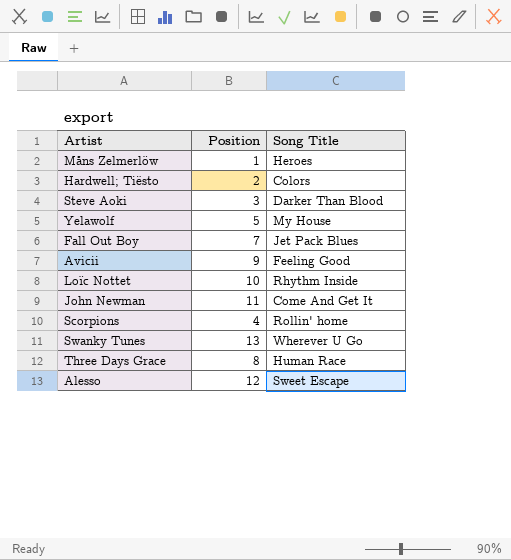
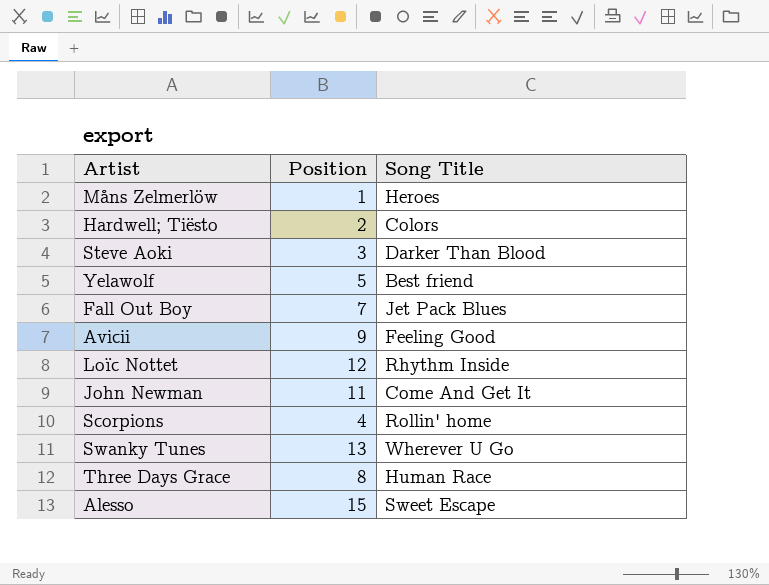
Yelawolf | Song Title: My House -> Best friend
Loïc Nottet | Position: 10 -> 12
Alesso | Position: 12 -> 15

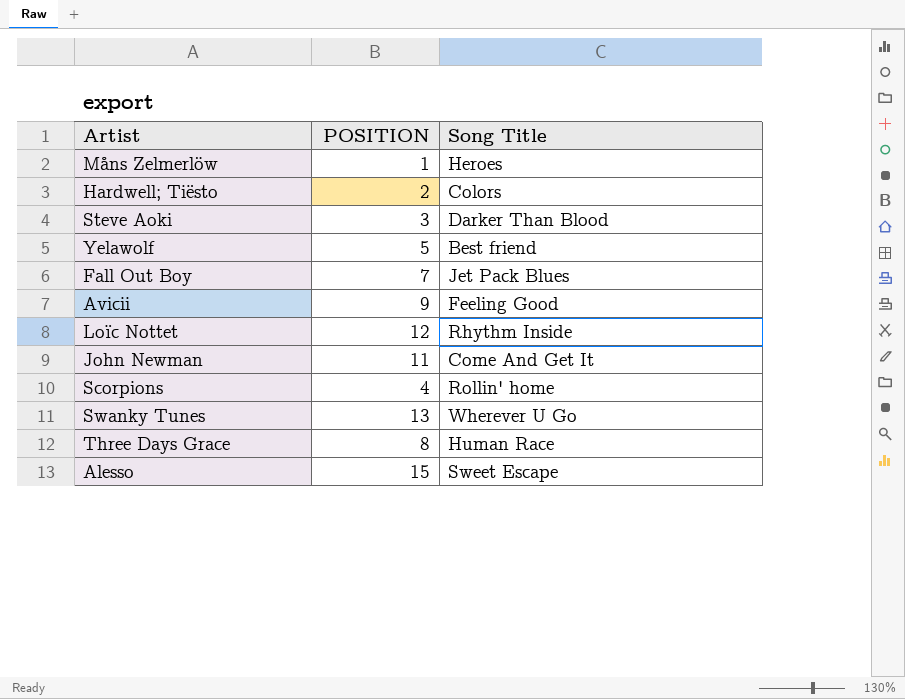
column name: Position -> POSITION

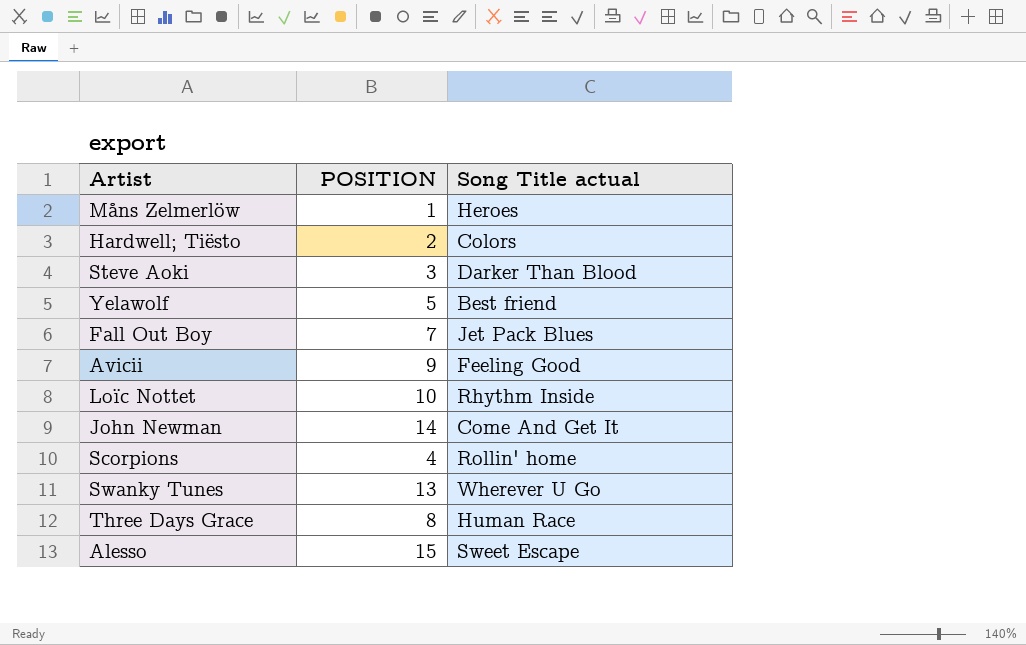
column name: Song Title -> Song Title actual
Loïc Nottet | POSITION: 12 -> 10
John Newman | POSITION: 11 -> 14

